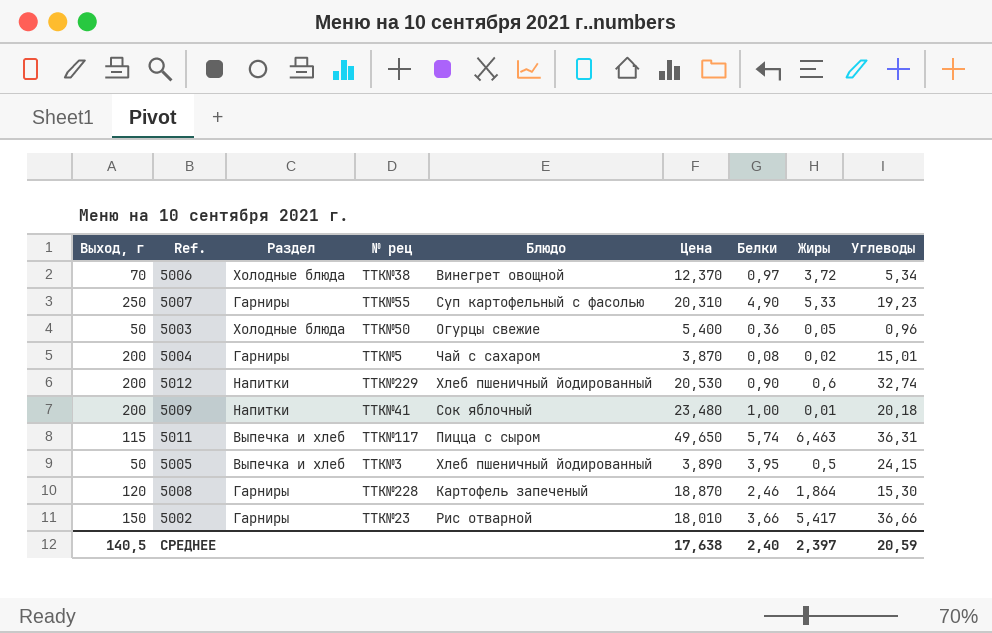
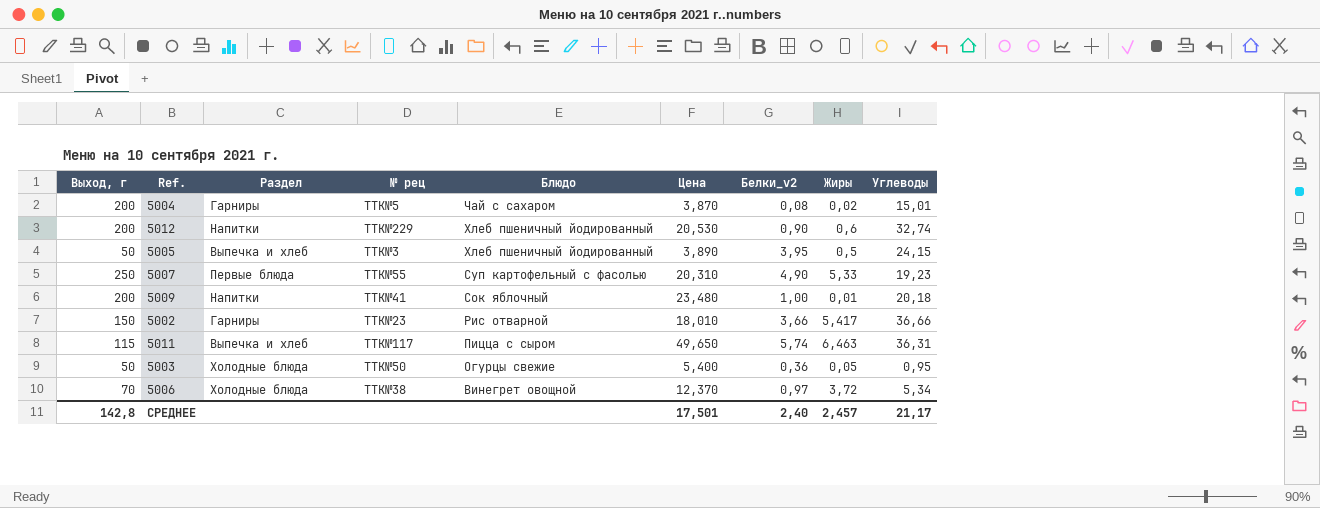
row order: none -> Блюдо descending
column name: Белки -> Белки_v2
row 5008: 120 | Гарниры | TTK№228 | Картофель запеченый | 18,870 | 2,46 | 1,864 | 15,30 -> none
5007 | Раздел: Гарниры -> Первые блюда
5003 | Углеводы: 0,96 -> 0,95
СРЕДНЕЕ | Выход, г: 140,5 -> 142,8
СРЕДНЕЕ | Цена: 17,638 -> 17,501
СРЕДНЕЕ | Жиры: 2,397 -> 2,457
СРЕДНЕЕ | Углеводы: 20,59 -> 21,17

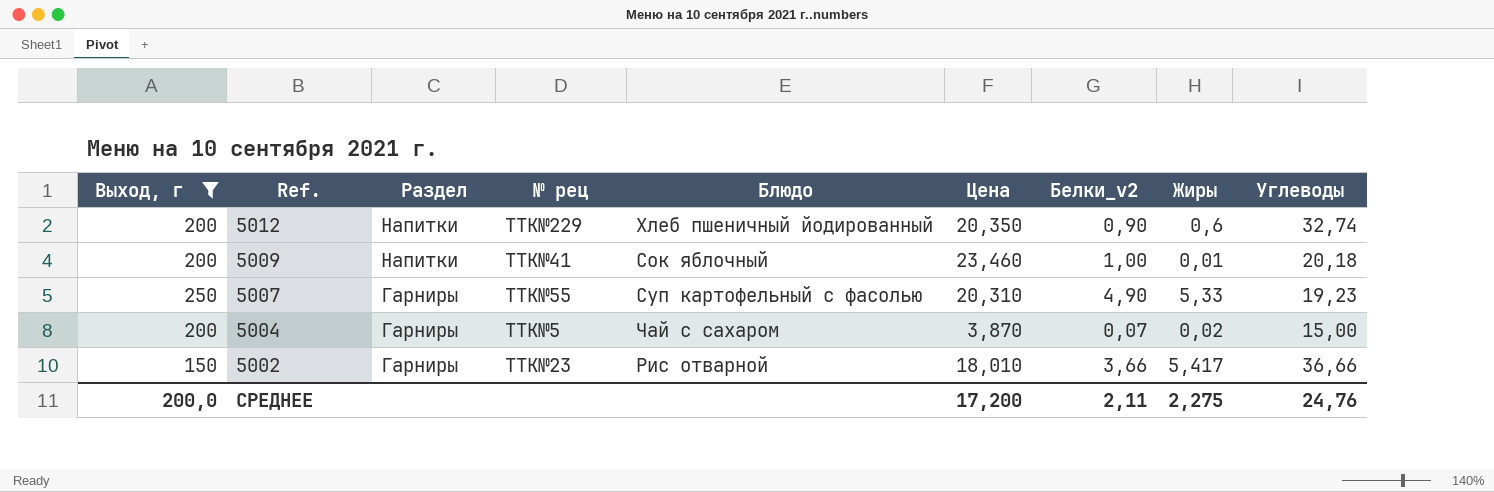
filter: none -> Выход, г >= 150
row order: Блюдо descending -> Ref. descending
5012 | Цена: 20,530 -> 20,350
5009 | Цена: 23,480 -> 23,460
5007 | Раздел: Первые блюда -> Гарниры
5004 | Белки_v2: 0,08 -> 0,07
5004 | Углеводы: 15,01 -> 15,00
СРЕДНЕЕ | Выход, г: 142,8 -> 200,0
СРЕДНЕЕ | Цена: 17,501 -> 17,200
СРЕДНЕЕ | Белки_v2: 2,40 -> 2,11
СРЕДНЕЕ | Жиры: 2,457 -> 2,275
СРЕДНЕЕ | Углеводы: 21,17 -> 24,76

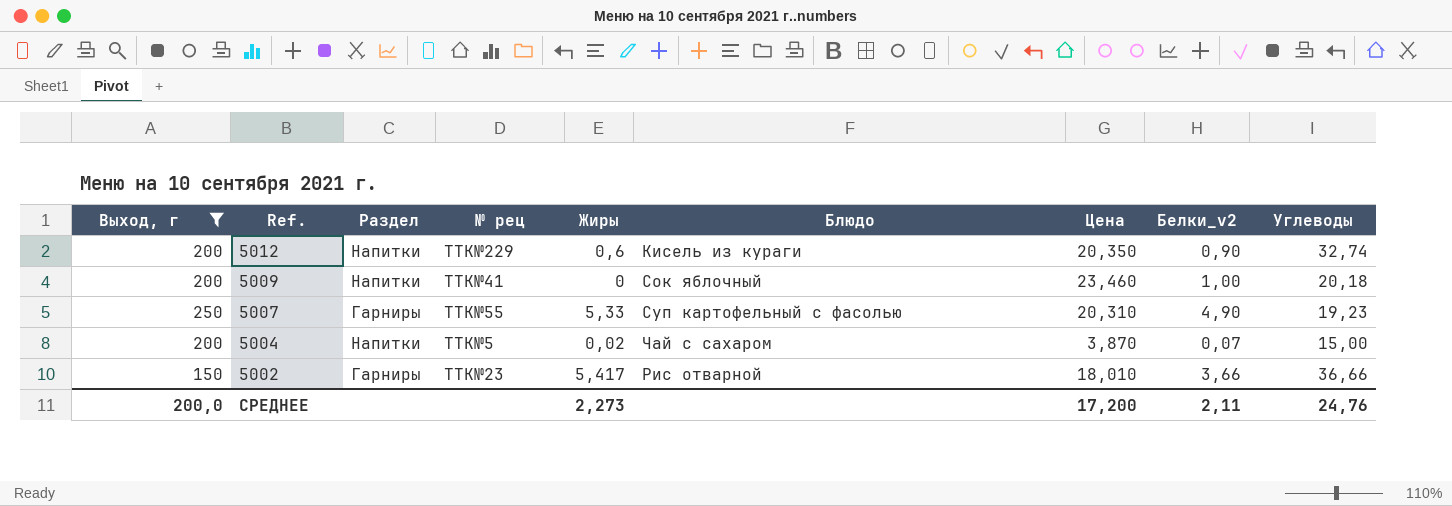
column Жиры | position: 8 -> 5
5012 | Блюдо: Хлеб пшеничный йодированный -> Кисель из кураги
5009 | Жиры: 0,01 -> 0
5004 | Раздел: Гарниры -> Напитки
СРЕДНЕЕ | Жиры: 2,275 -> 2,273

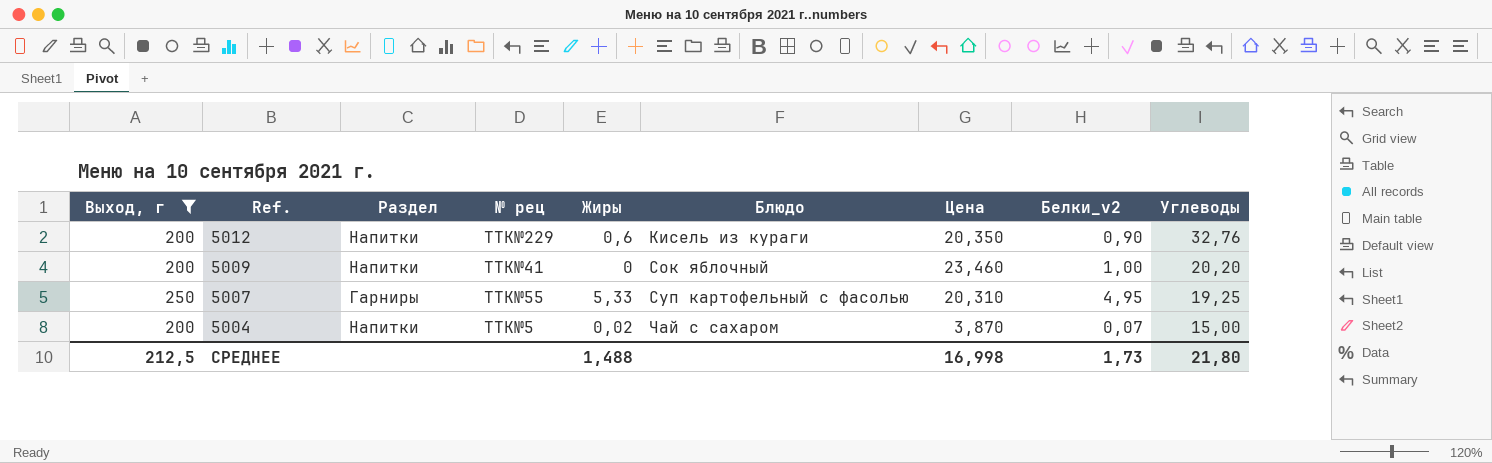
row 5002: 150 | Гарниры | TTK№23 | 5,417 | Рис отварной | 18,010 | 3,66 | 36,66 -> none
5012 | Углеводы: 32,74 -> 32,76
5009 | Углеводы: 20,18 -> 20,20
5007 | Белки_v2: 4,90 -> 4,95
5007 | Углеводы: 19,23 -> 19,25
СРЕДНЕЕ | Выход, г: 200,0 -> 212,5
СРЕДНЕЕ | Жиры: 2,273 -> 1,488
СРЕДНЕЕ | Цена: 17,200 -> 16,998
СРЕДНЕЕ | Белки_v2: 2,11 -> 1,73
СРЕДНЕЕ | Углеводы: 24,76 -> 21,80

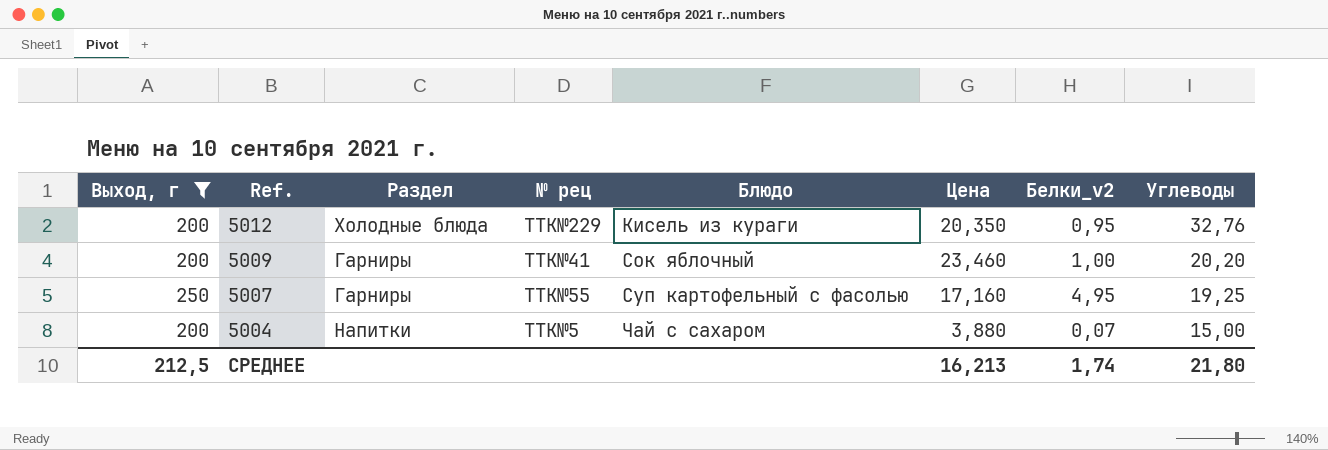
column Жиры | position: 5 -> none
5012 | Раздел: Напитки -> Холодные блюда
5012 | Белки_v2: 0,90 -> 0,95
5009 | Раздел: Напитки -> Гарниры
5007 | Цена: 20,310 -> 17,160
5004 | Цена: 3,870 -> 3,880
СРЕДНЕЕ | Цена: 16,998 -> 16,213
СРЕДНЕЕ | Белки_v2: 1,73 -> 1,74

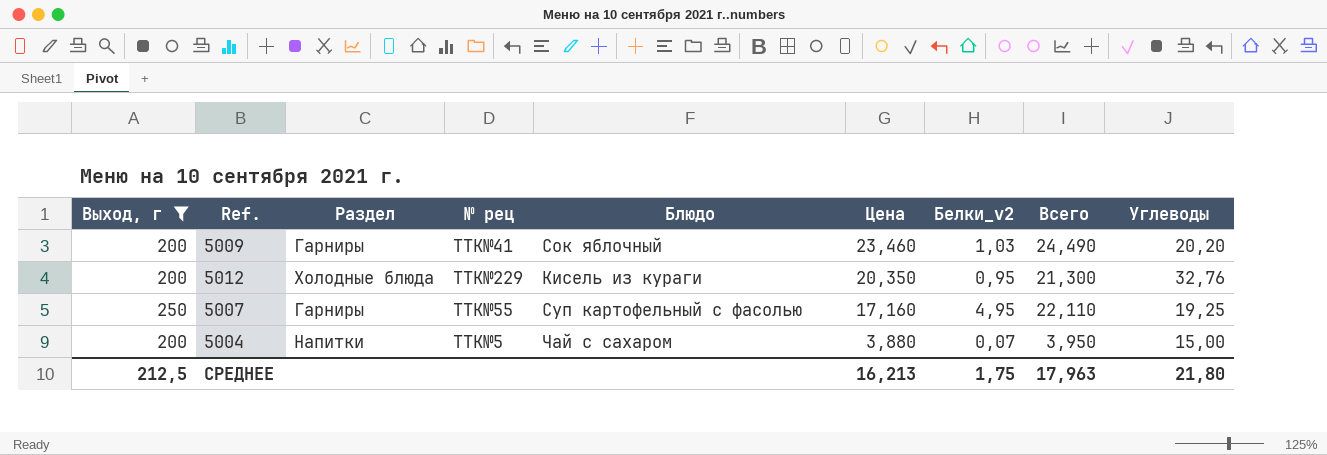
row order: Ref. descending -> Цена descending
column Всего | formula: none -> [Цена] + [Белки_v2]
5009 | Белки_v2: 1,00 -> 1,03
СРЕДНЕЕ | Белки_v2: 1,74 -> 1,75

